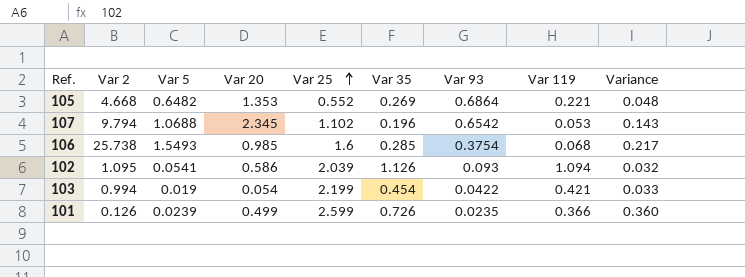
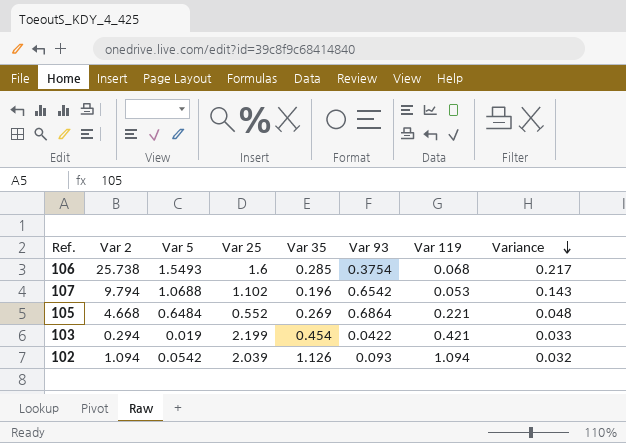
row order: Var 25 ascending -> Variance descending
column Var 20 | position: 4 -> none
row 101: 0.126 | 0.0239 | 0.499 | 2.599 | 0.726 | 0.0235 | 0.366 | 0.360 -> none
105 | Var 5: 0.6482 -> 0.6484
103 | Var 2: 0.994 -> 0.294
102 | Var 2: 1.095 -> 1.094
102 | Var 5: 0.0541 -> 0.0542

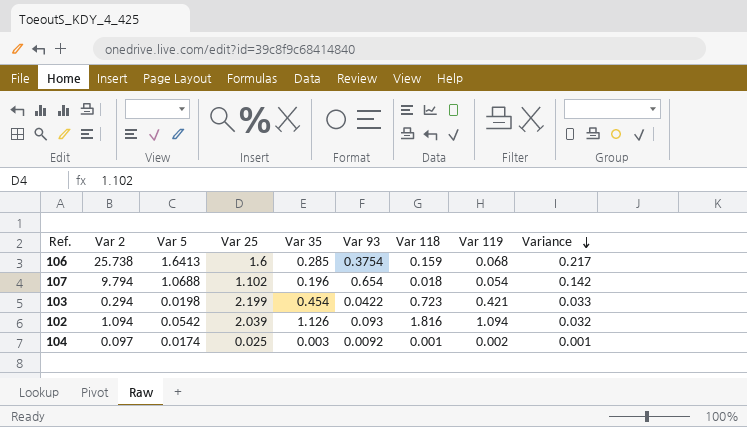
column Var 118 | position: none -> 7
row 105: 4.668 | 0.6484 | 0.552 | 0.269 | 0.6864 | 0.221 | 0.048 -> none
106 | Var 5: 1.5493 -> 1.6413
107 | Var 93: 0.6542 -> 0.654
107 | Var 119: 0.053 -> 0.054
107 | Variance: 0.143 -> 0.142
103 | Var 5: 0.019 -> 0.0198
row 104: none -> 0.097 | 0.0174 | 0.025 | 0.003 | 0.0092 | 0.001 | 0.002 | 0.001

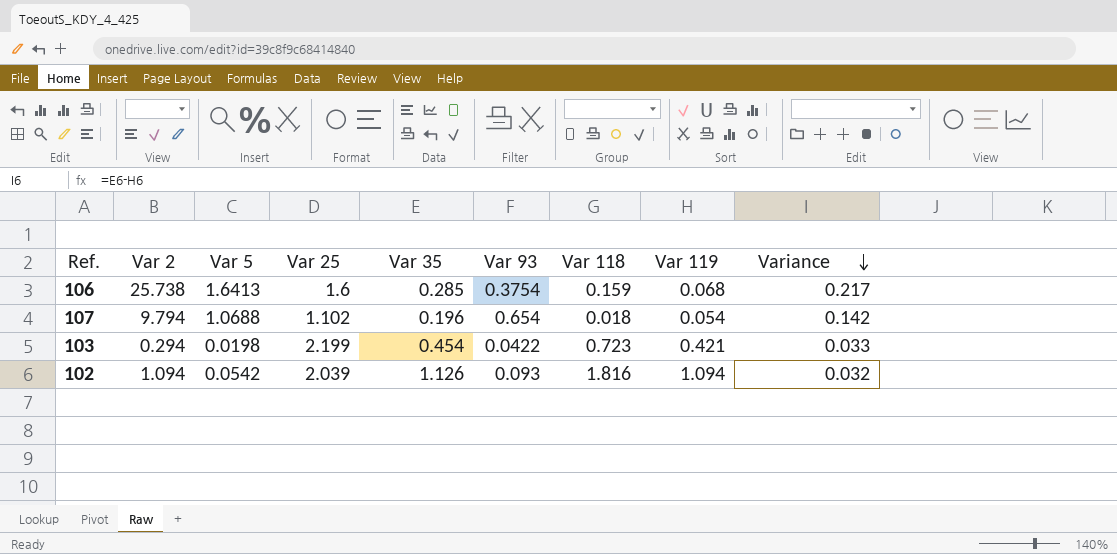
row 104: 0.097 | 0.0174 | 0.025 | 0.003 | 0.0092 | 0.001 | 0.002 | 0.001 -> none

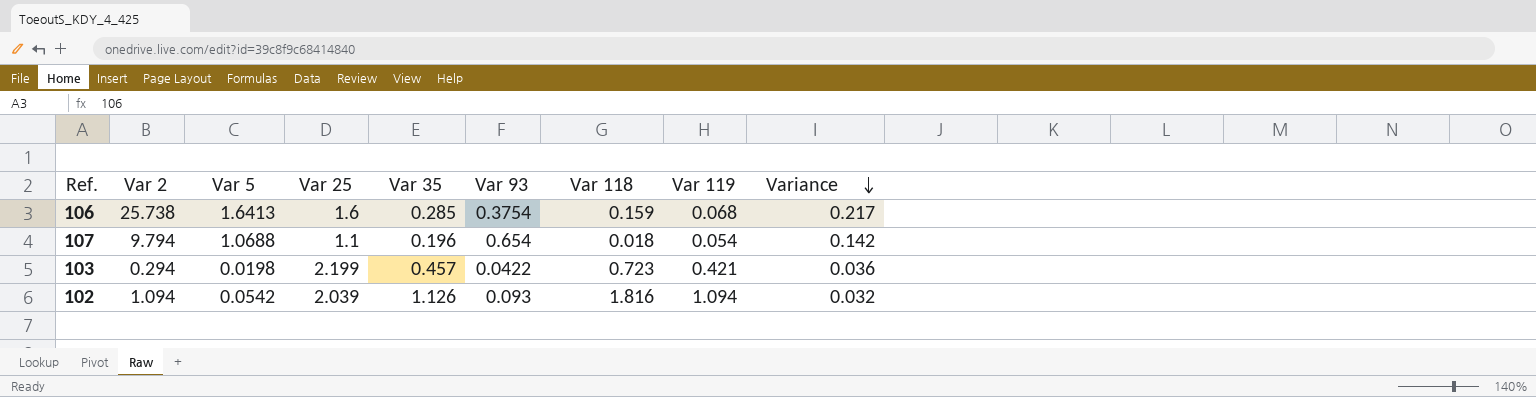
107 | Var 25: 1.102 -> 1.1
103 | Var 35: 0.454 -> 0.457
103 | Variance: 0.033 -> 0.036

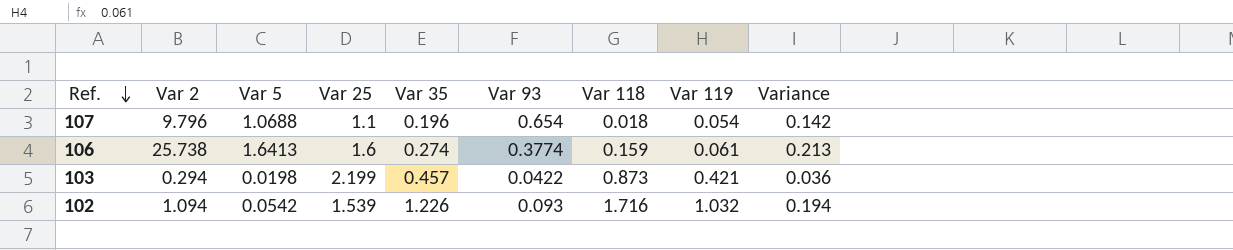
row order: Variance descending -> Ref. descending
107 | Var 2: 9.794 -> 9.796
106 | Var 35: 0.285 -> 0.274
106 | Var 93: 0.3754 -> 0.3774
106 | Var 119: 0.068 -> 0.061
106 | Variance: 0.217 -> 0.213
103 | Var 118: 0.723 -> 0.873
102 | Var 25: 2.039 -> 1.539
102 | Var 35: 1.126 -> 1.226
102 | Var 118: 1.816 -> 1.716
102 | Var 119: 1.094 -> 1.032
102 | Variance: 0.032 -> 0.194

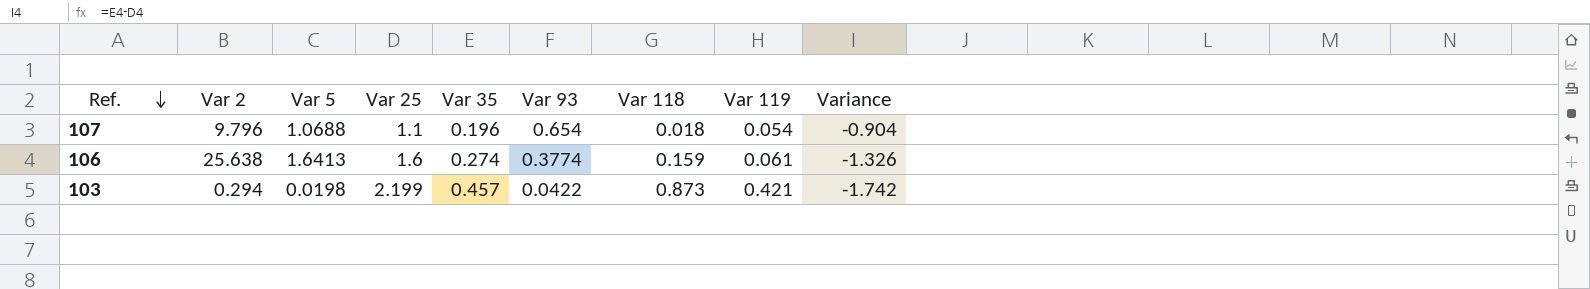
column Variance | formula: [Var 35] - [Var 119] -> [Var 35] - [Var 25]
row 102: 1.094 | 0.0542 | 1.539 | 1.226 | 0.093 | 1.716 | 1.032 | 0.194 -> none
106 | Var 2: 25.738 -> 25.638

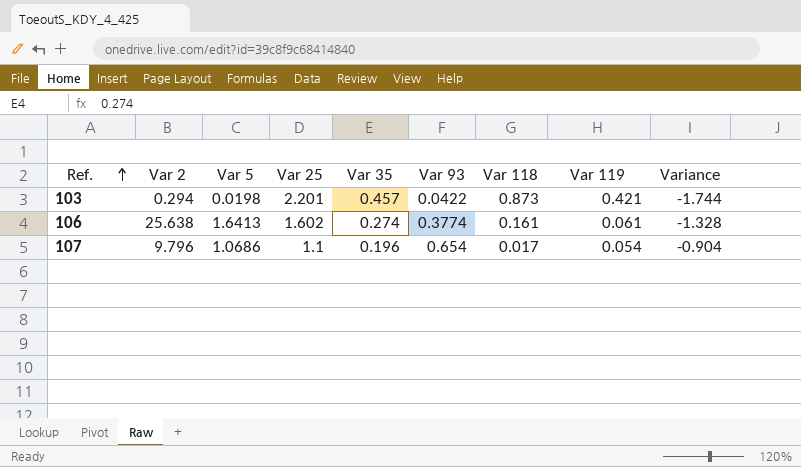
row order: Ref. descending -> Ref. ascending
103 | Var 25: 2.199 -> 2.201
103 | Variance: -1.742 -> -1.744
106 | Var 25: 1.6 -> 1.602
106 | Var 118: 0.159 -> 0.161
106 | Variance: -1.326 -> -1.328
107 | Var 5: 1.0688 -> 1.0686
107 | Var 118: 0.018 -> 0.017

